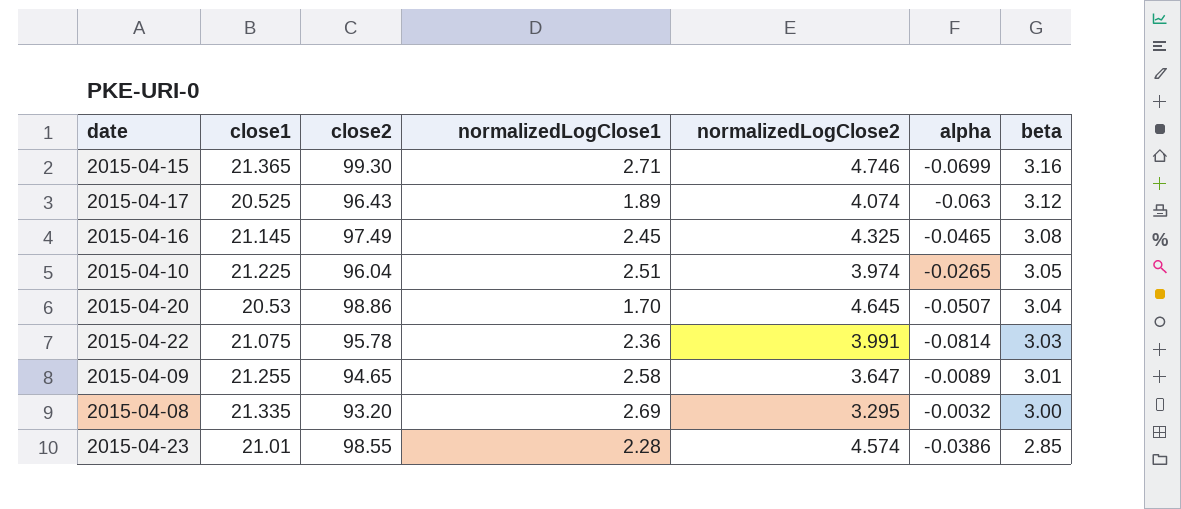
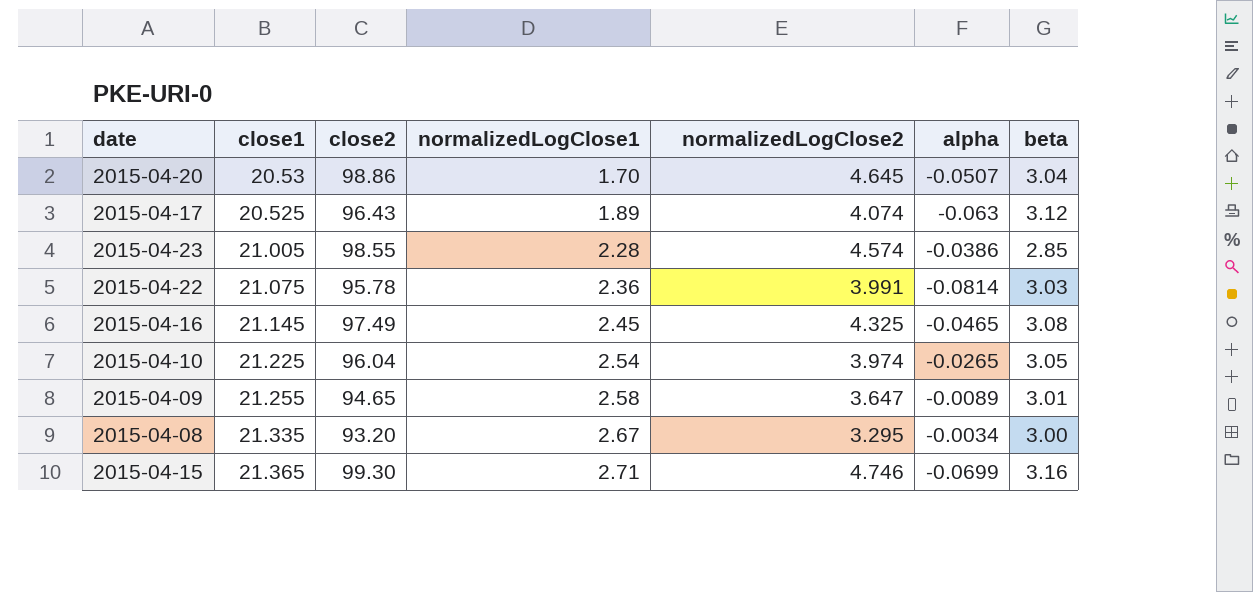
row order: beta descending -> normalizedLogClose1 ascending
2015-04-23 | close1: 21.01 -> 21.005
2015-04-10 | normalizedLogClose1: 2.51 -> 2.54
2015-04-08 | normalizedLogClose1: 2.69 -> 2.67
2015-04-08 | alpha: -0.0032 -> -0.0034

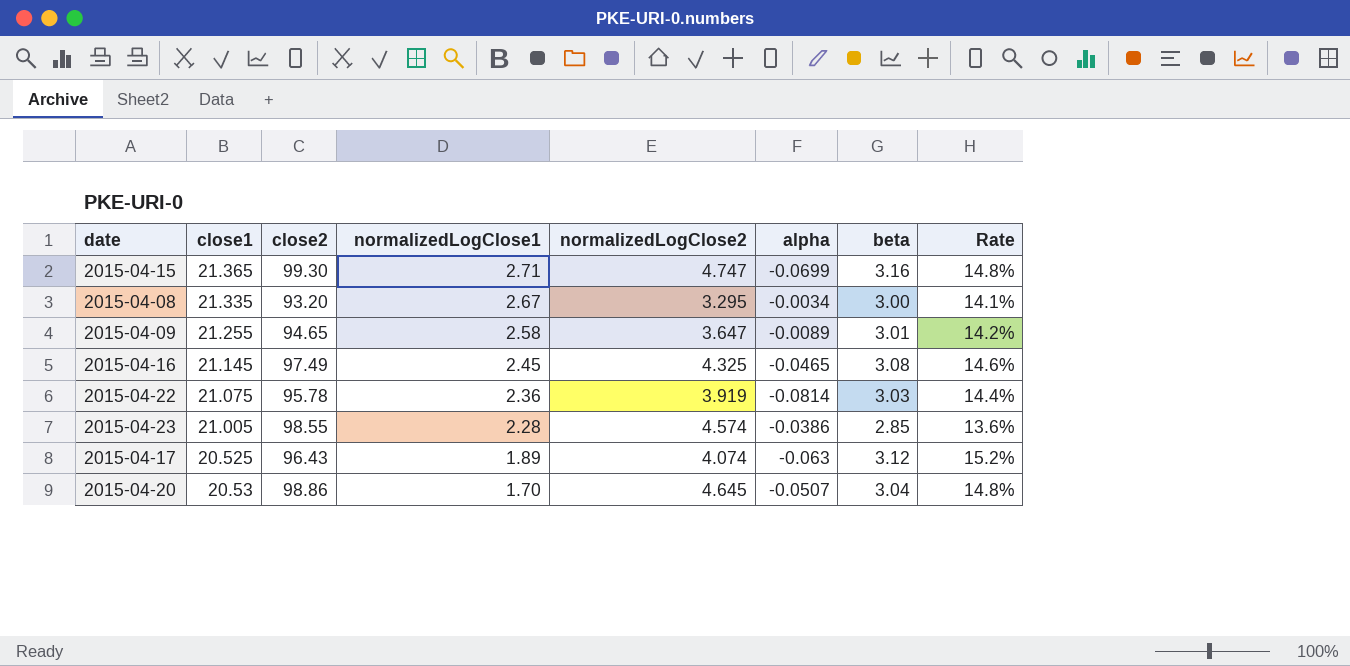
row order: normalizedLogClose1 ascending -> normalizedLogClose1 descending
column Rate | formula: none -> [beta] / [close1]
row 2015-04-10: 21.225 | 96.04 | 2.54 | 3.974 | -0.0265 | 3.05 -> none
2015-04-15 | normalizedLogClose2: 4.746 -> 4.747
2015-04-22 | normalizedLogClose2: 3.991 -> 3.919

